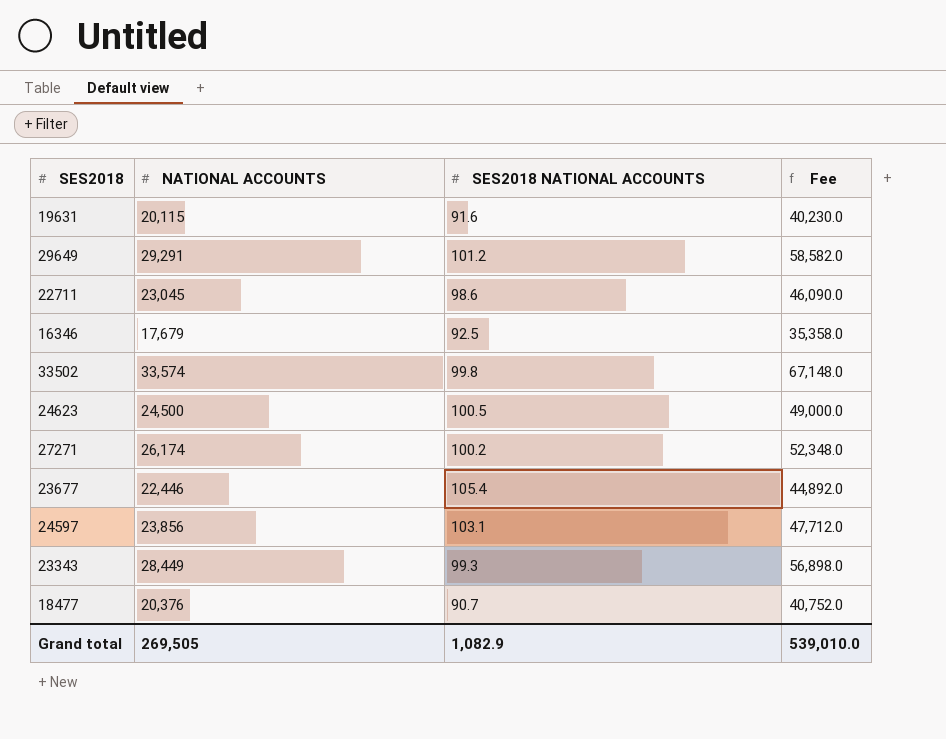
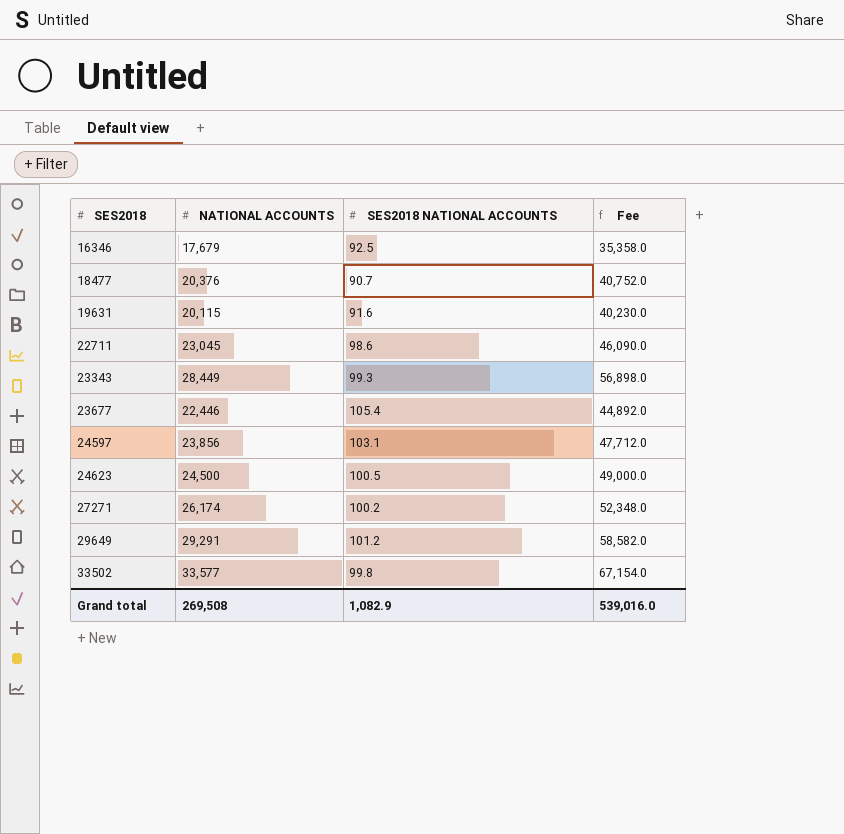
row order: none -> SES2018 ascending
33502 | NATIONAL ACCOUNTS: 33,574 -> 33,577
33502 | Fee: 67,148.0 -> 67,154.0
Grand total | NATIONAL ACCOUNTS: 269,505 -> 269,508
Grand total | Fee: 539,010.0 -> 539,016.0

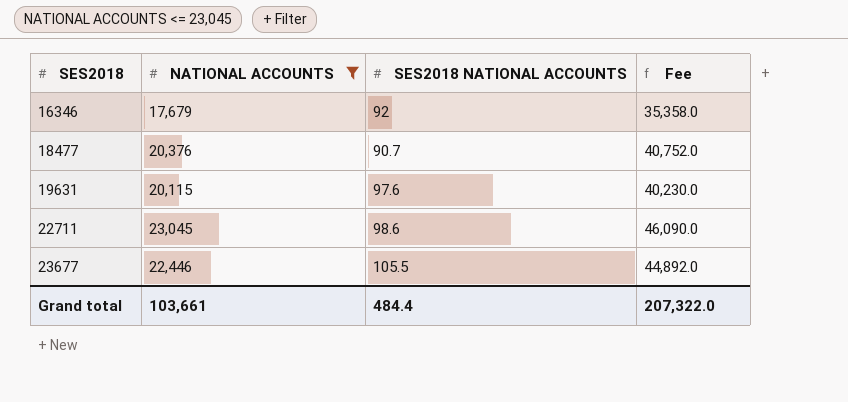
filter: none -> NATIONAL ACCOUNTS <= 23,045
16346 | SES2018 NATIONAL ACCOUNTS: 92.5 -> 92
19631 | SES2018 NATIONAL ACCOUNTS: 91.6 -> 97.6
23677 | SES2018 NATIONAL ACCOUNTS: 105.4 -> 105.5
Grand total | NATIONAL ACCOUNTS: 269,508 -> 103,661
Grand total | SES2018 NATIONAL ACCOUNTS: 1,082.9 -> 484.4
Grand total | Fee: 539,016.0 -> 207,322.0

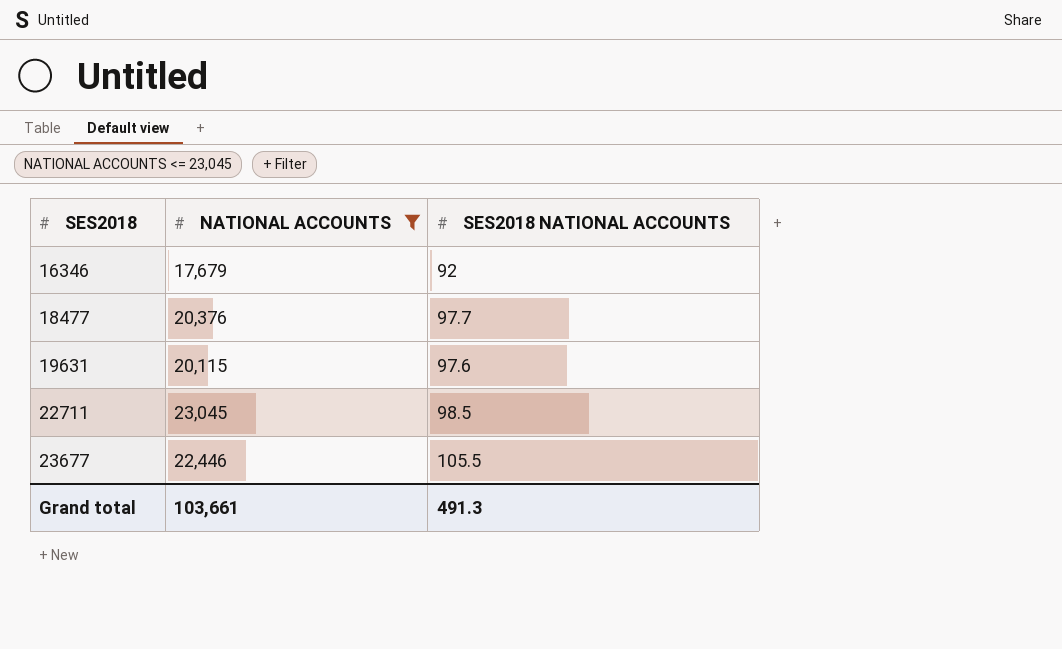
column Fee | formula: [NATIONAL ACCOUNTS] * 2 -> none
18477 | SES2018 NATIONAL ACCOUNTS: 90.7 -> 97.7
22711 | SES2018 NATIONAL ACCOUNTS: 98.6 -> 98.5
Grand total | SES2018 NATIONAL ACCOUNTS: 484.4 -> 491.3

